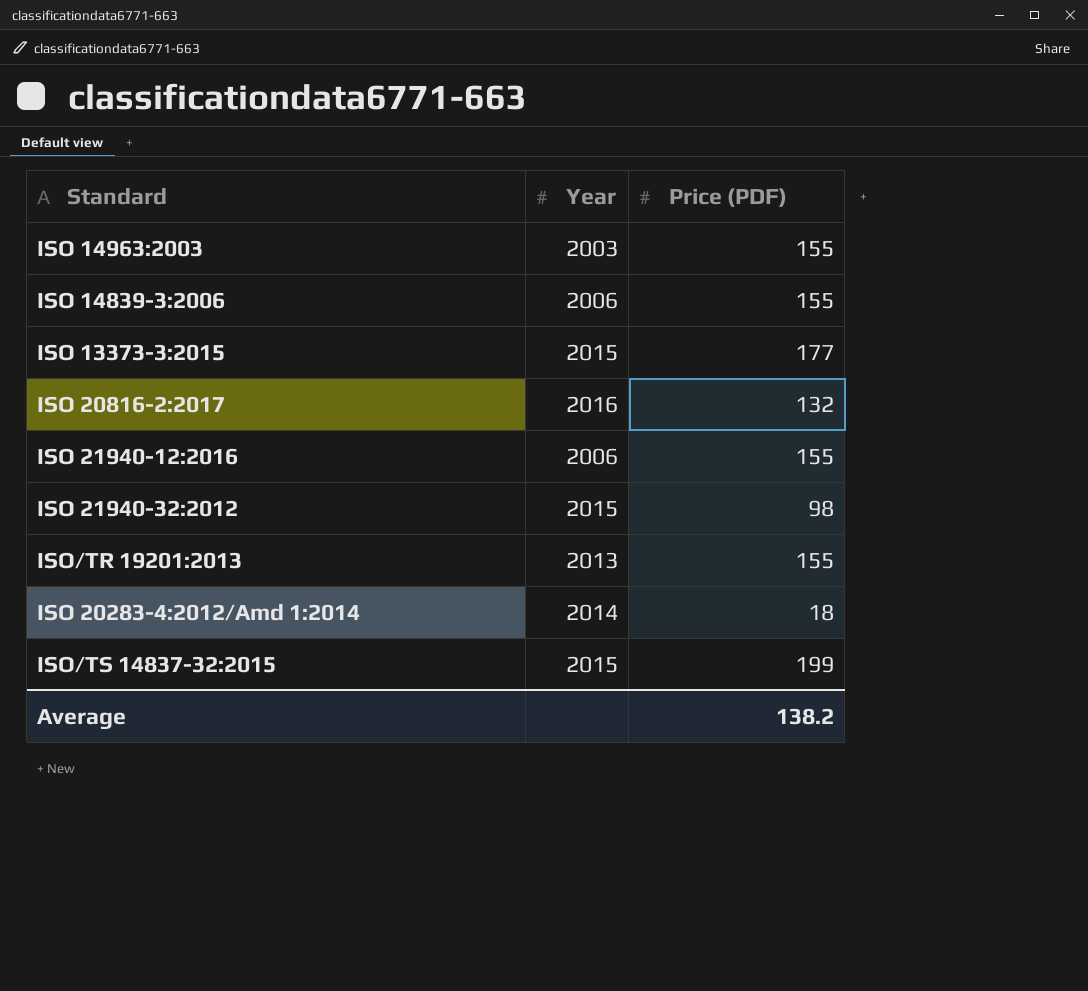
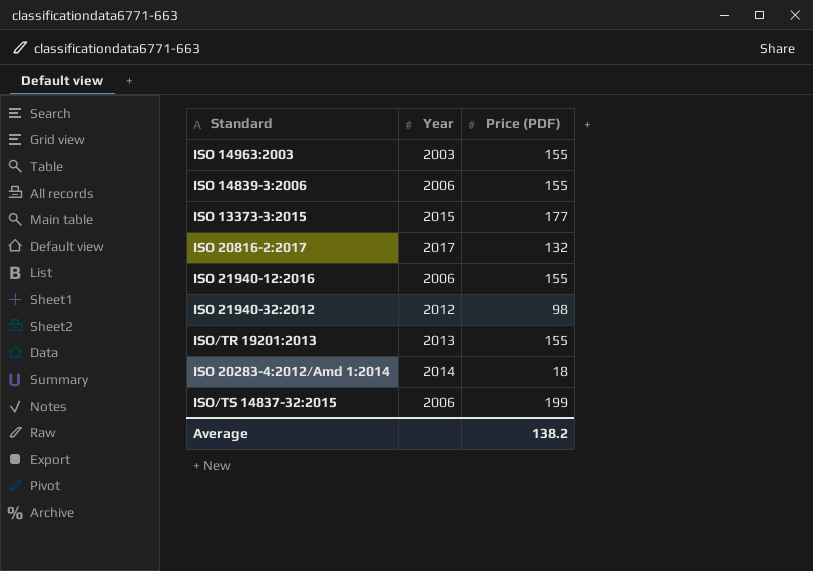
ISO 20816-2:2017 | Year: 2016 -> 2017
ISO 21940-32:2012 | Year: 2015 -> 2012
ISO/TS 14837-32:2015 | Year: 2015 -> 2006

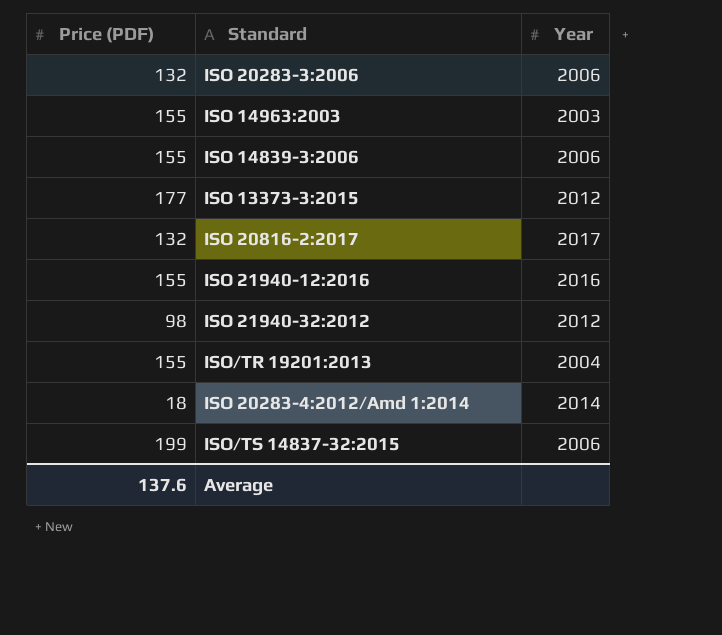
column Price (PDF) | position: 3 -> 1
row ISO 20283-3:2006: none -> 132 | 2006
ISO 13373-3:2015 | Year: 2015 -> 2012
ISO 21940-12:2016 | Year: 2006 -> 2016
ISO/TR 19201:2013 | Year: 2013 -> 2004
Average | Price (PDF): 138.2 -> 137.6

